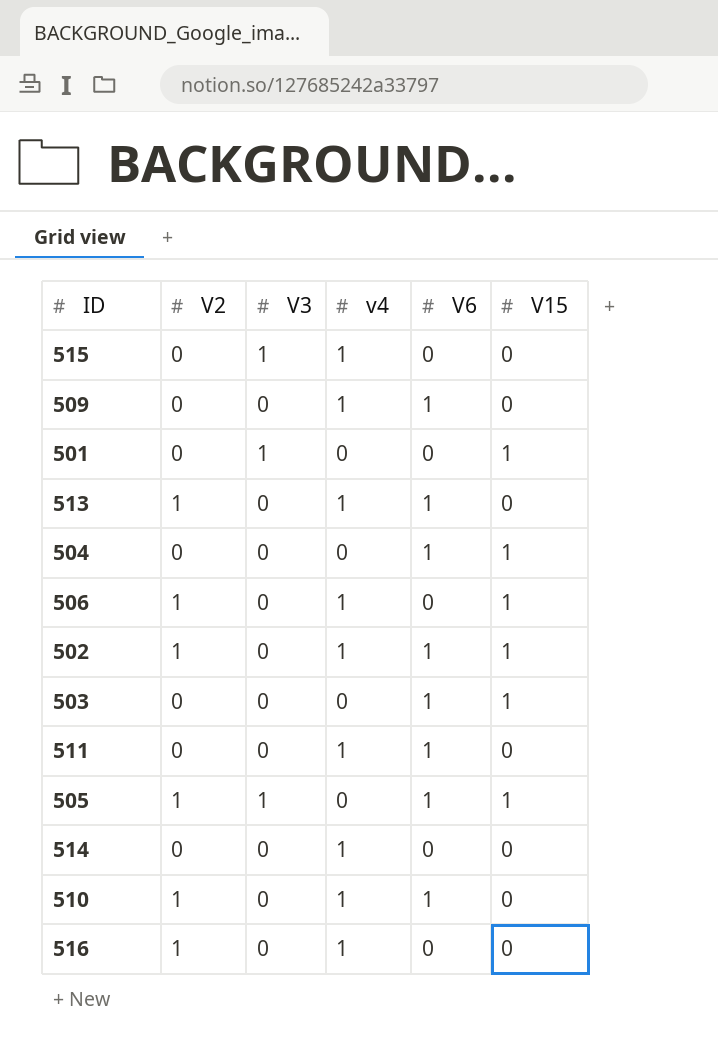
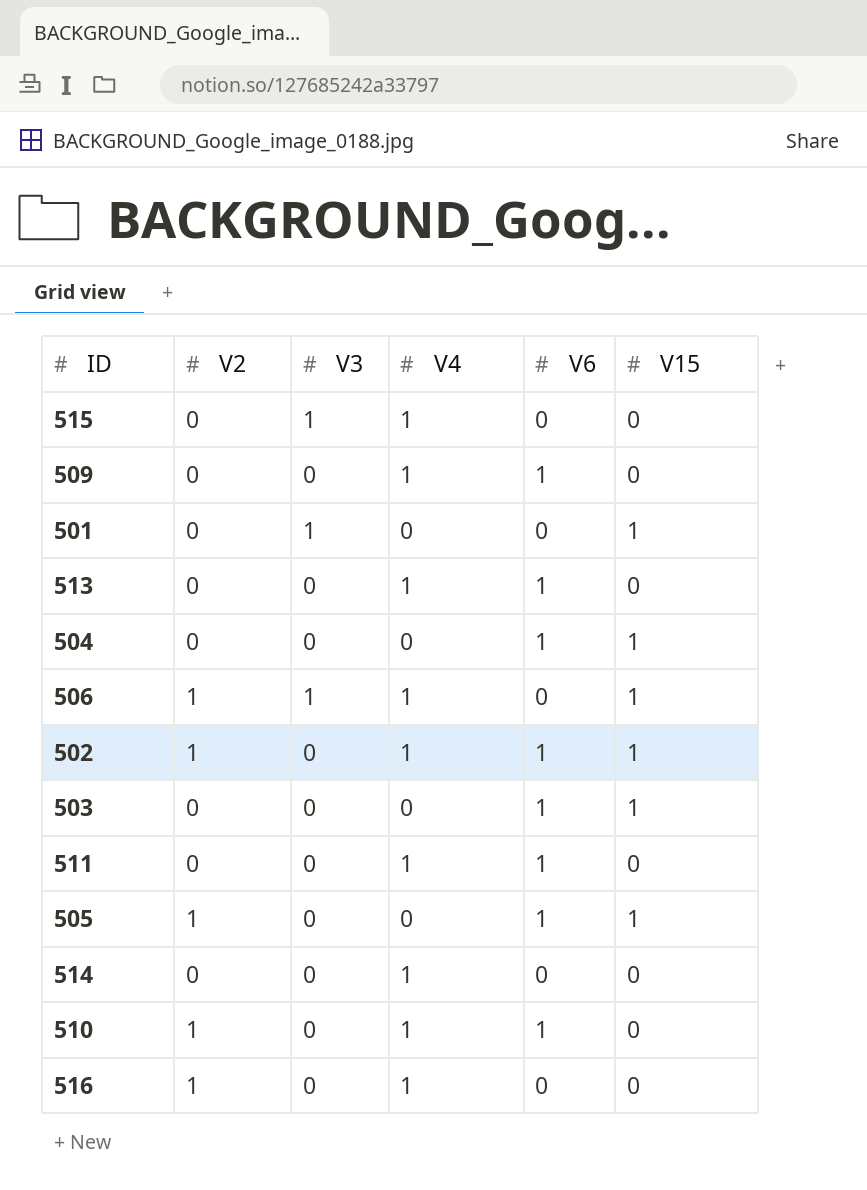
column name: v4 -> V4
513 | V2: 1 -> 0
506 | V3: 0 -> 1
505 | V3: 1 -> 0

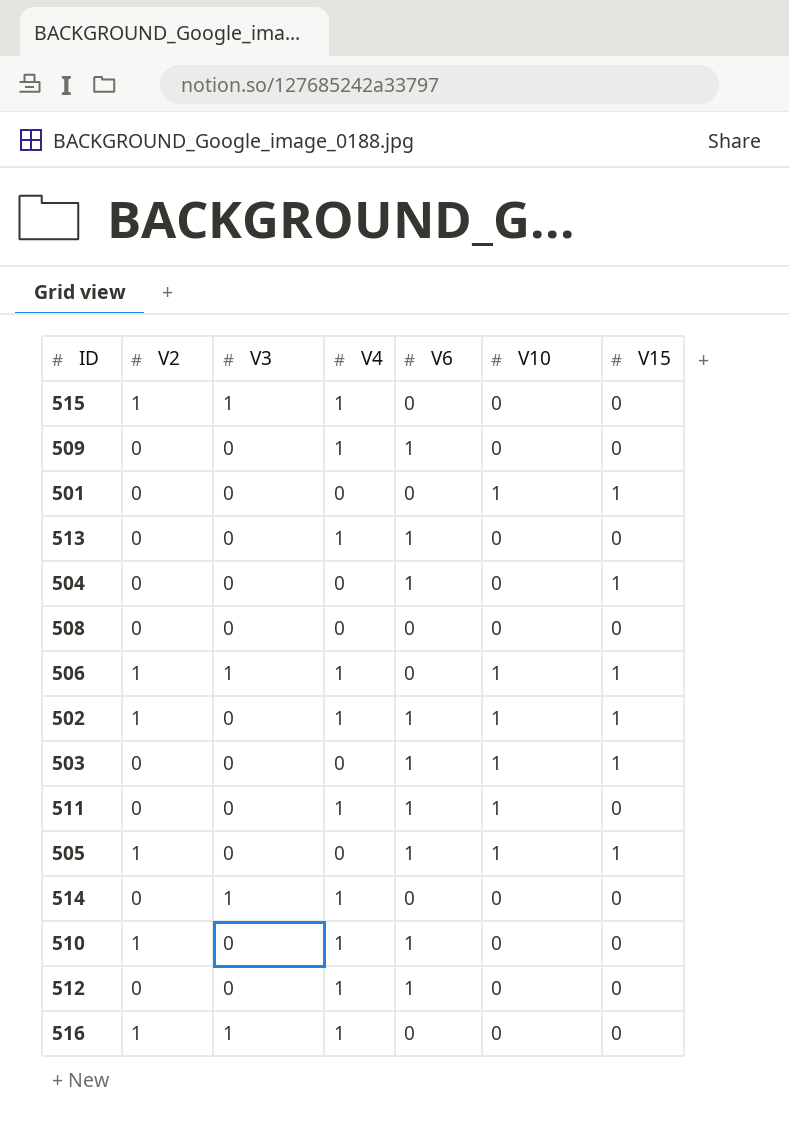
column V10 | position: none -> 6
515 | V2: 0 -> 1
501 | V3: 1 -> 0
row 508: none -> 0 | 0 | 0 | 0 | 0 | 0
514 | V3: 0 -> 1
row 512: none -> 0 | 0 | 1 | 1 | 0 | 0
516 | V3: 0 -> 1

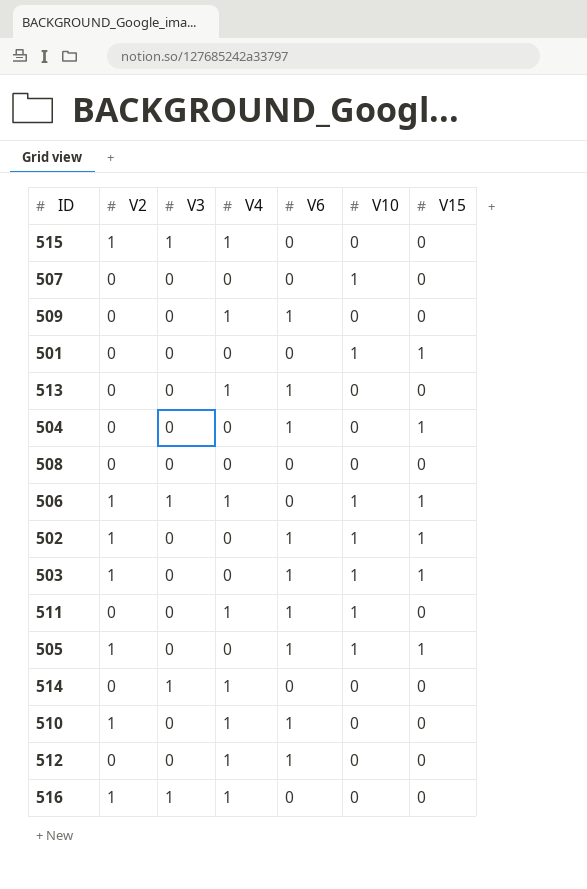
row 507: none -> 0 | 0 | 0 | 0 | 1 | 0
502 | V4: 1 -> 0
503 | V2: 0 -> 1

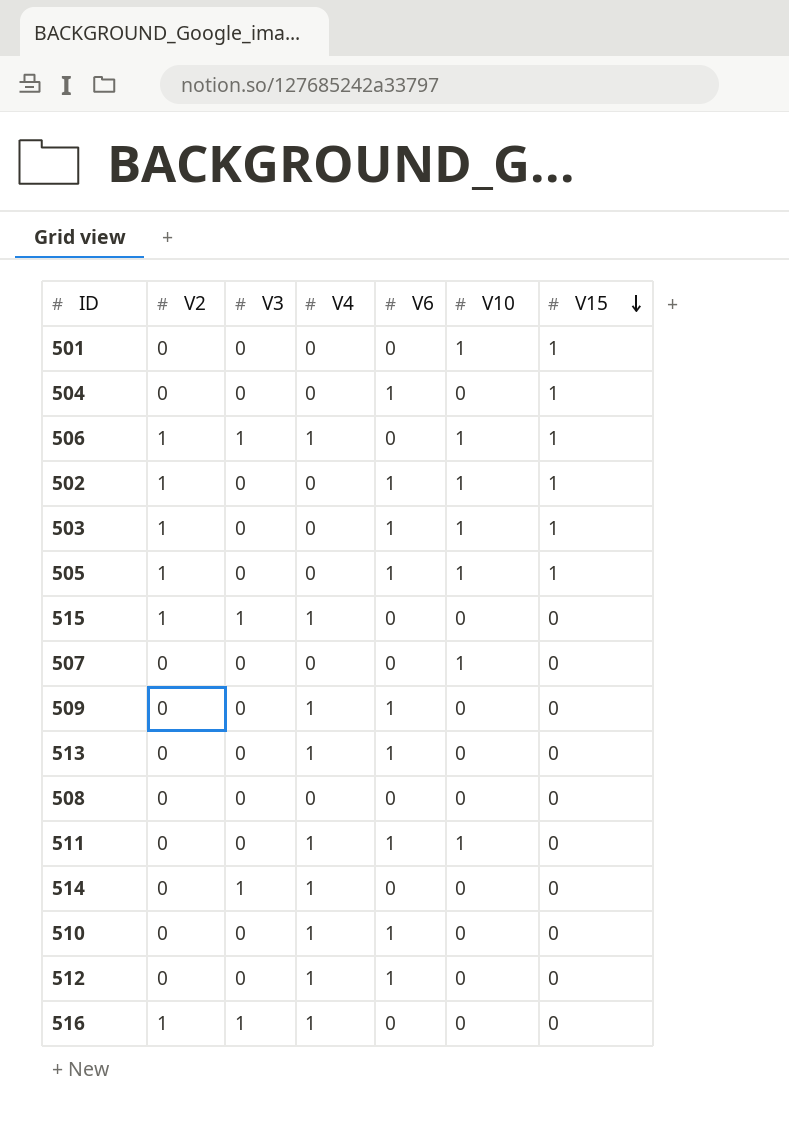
row order: none -> V15 descending
510 | V2: 1 -> 0

